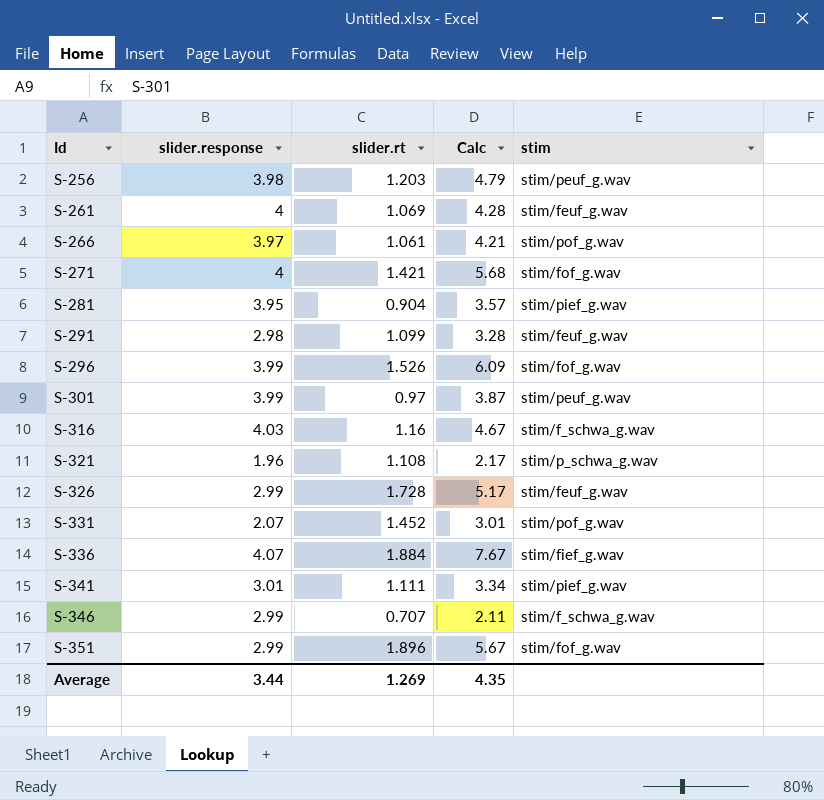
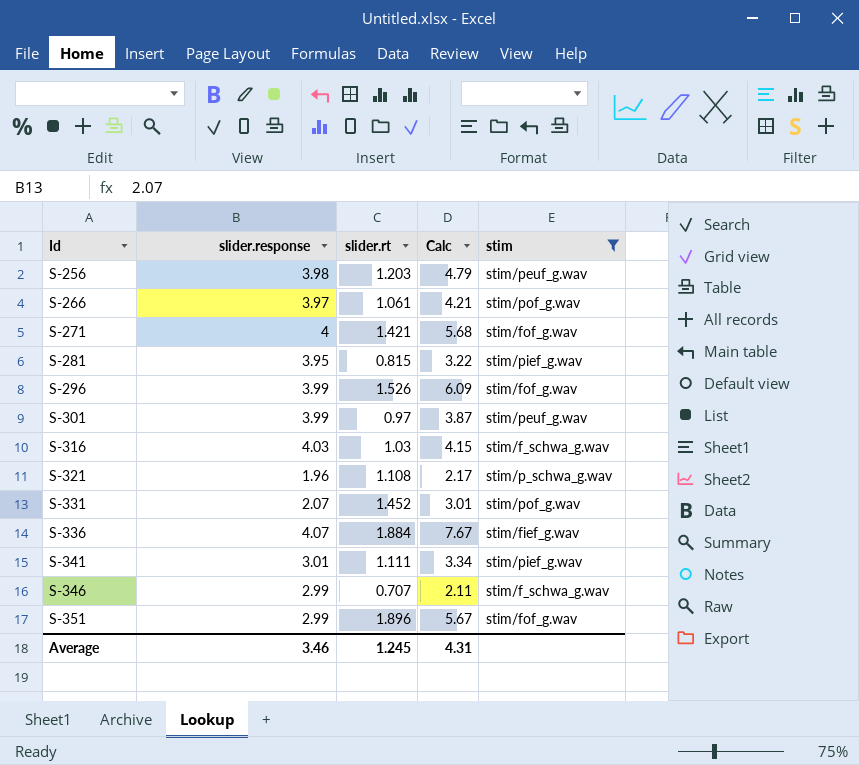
filter: none -> stim != stim/feuf_g.wav
S-281 | slider.rt: 0.904 -> 0.815
S-281 | Calc: 3.57 -> 3.22
S-316 | slider.rt: 1.16 -> 1.03
S-316 | Calc: 4.67 -> 4.15
Average | slider.response: 3.44 -> 3.46
Average | slider.rt: 1.269 -> 1.245
Average | Calc: 4.35 -> 4.31

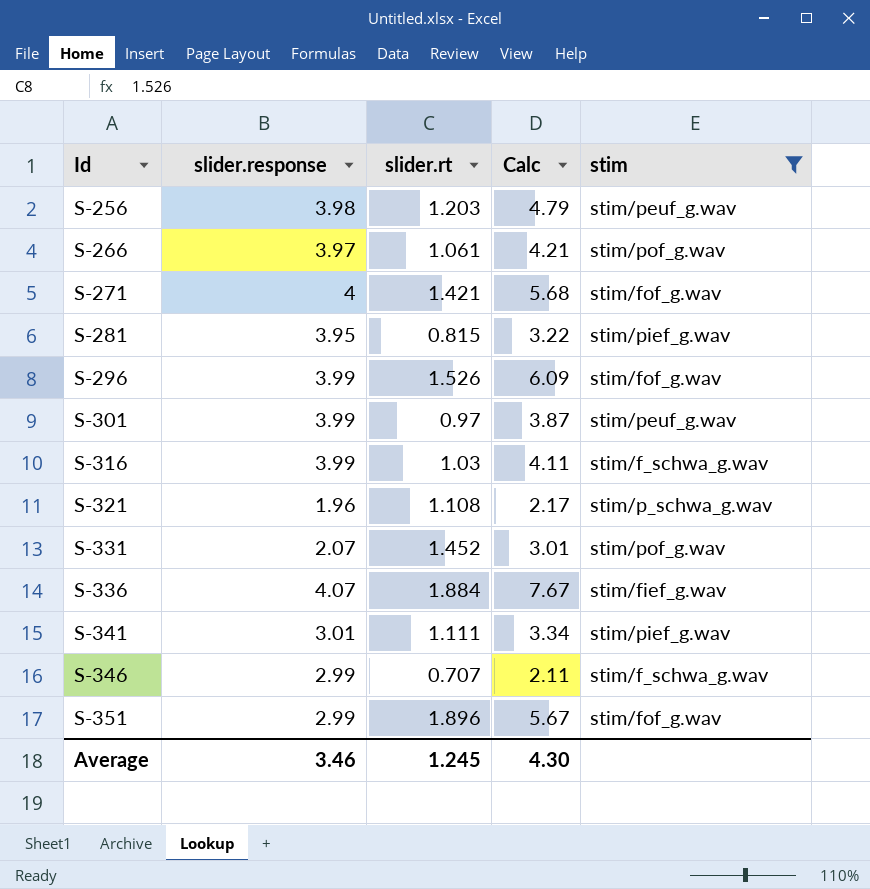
S-316 | slider.response: 4.03 -> 3.99
S-316 | Calc: 4.15 -> 4.11
Average | Calc: 4.31 -> 4.30

